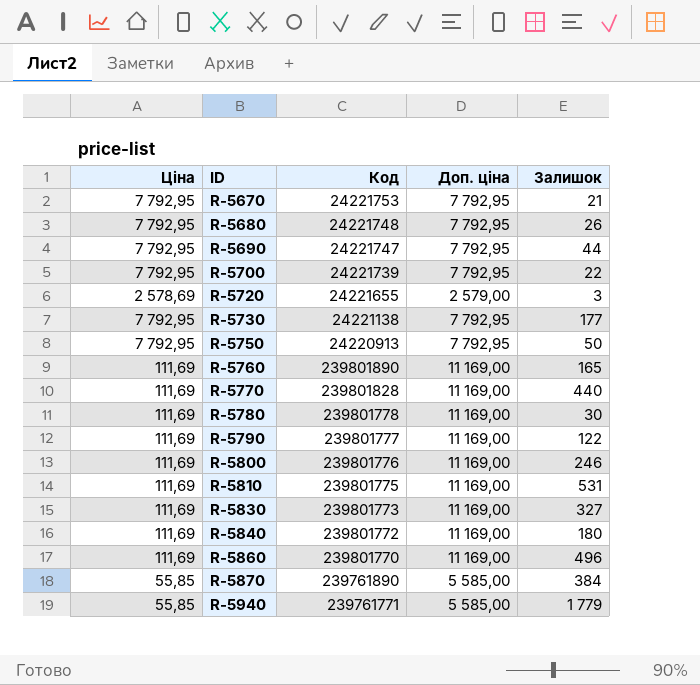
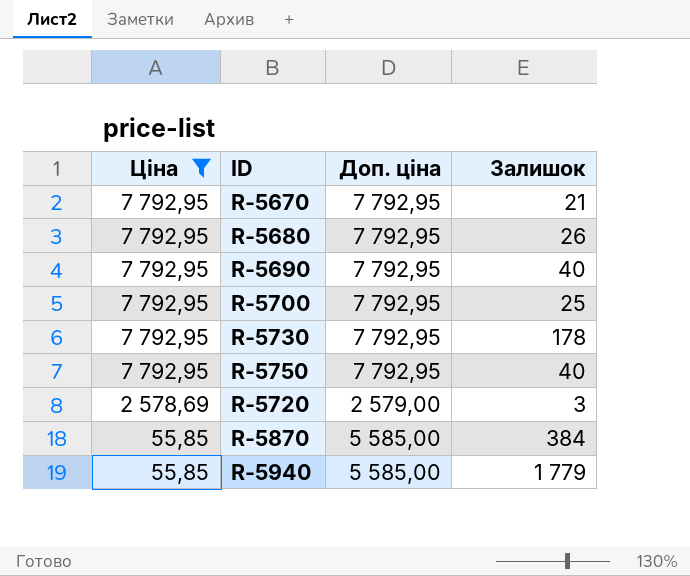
filter: none -> Ціна != 111,69
row order: ID ascending -> Ціна descending
column Код | position: 3 -> none
R-5690 | Залишок: 44 -> 40
R-5700 | Залишок: 22 -> 25
R-5730 | Залишок: 177 -> 178
R-5750 | Залишок: 50 -> 40

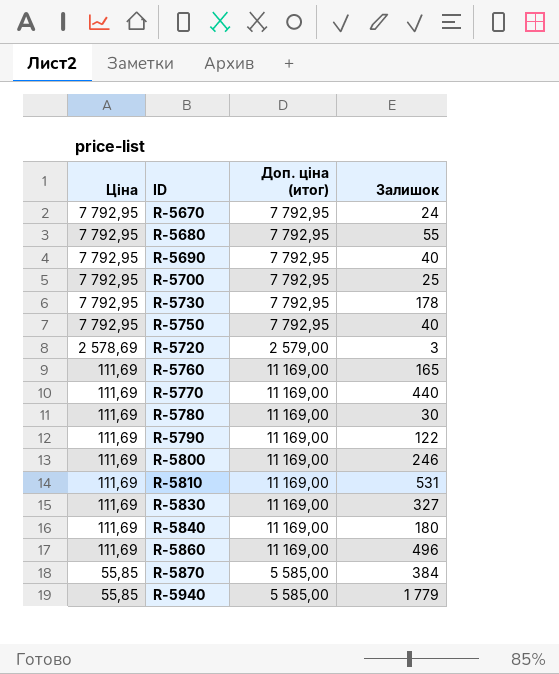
filter: Ціна != 111,69 -> none
column name: Доп. ціна -> Доп. ціна (итог)
R-5670 | Залишок: 21 -> 24
R-5680 | Залишок: 26 -> 55

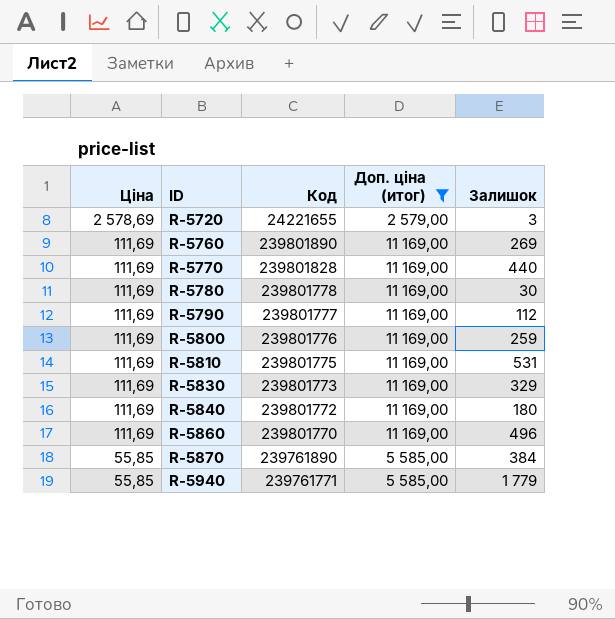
filter: none -> Доп. ціна (итог) != 7 792,95
column Код | position: none -> 3
R-5760 | Залишок: 165 -> 269
R-5790 | Залишок: 122 -> 112
R-5800 | Залишок: 246 -> 259
R-5830 | Залишок: 327 -> 329

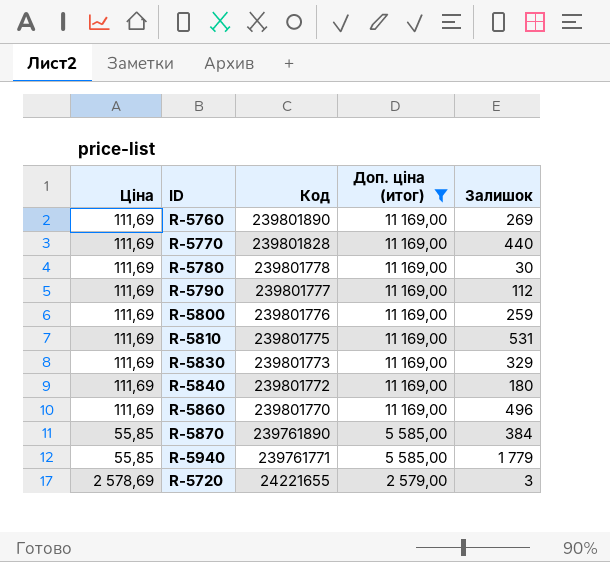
row order: Ціна descending -> Код descending

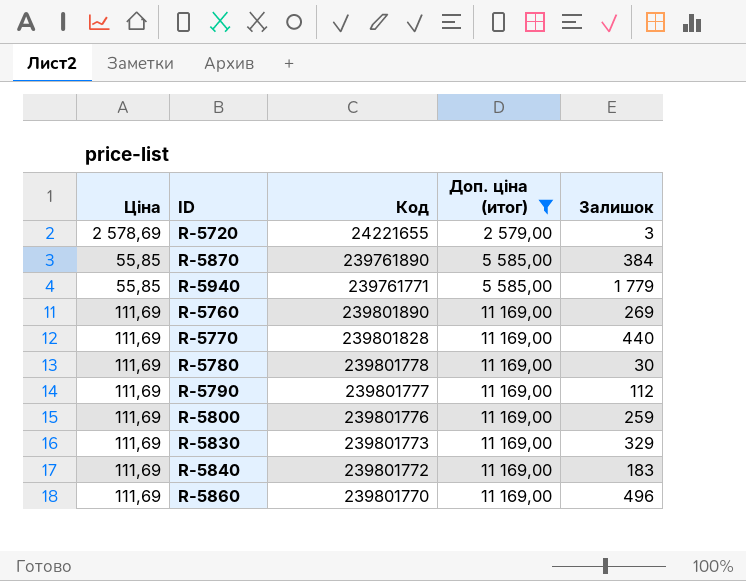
row order: Код descending -> Доп. ціна (итог) ascending
row R-5810: 111,69 | 239801775 | 11 169,00 | 531 -> none
R-5840 | Залишок: 180 -> 183

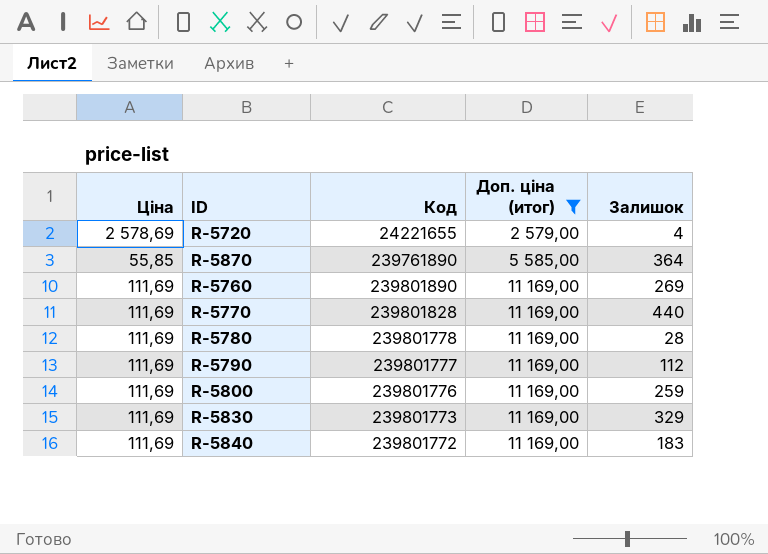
row R-5940: 55,85 | 239761771 | 5 585,00 | 1 779 -> none
row R-5860: 111,69 | 239801770 | 11 169,00 | 496 -> none
R-5720 | Залишок: 3 -> 4
R-5870 | Залишок: 384 -> 364
R-5780 | Залишок: 30 -> 28

